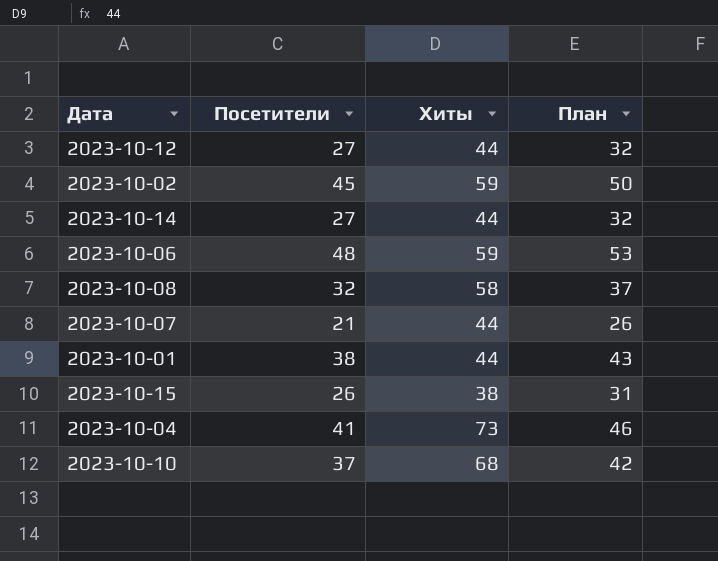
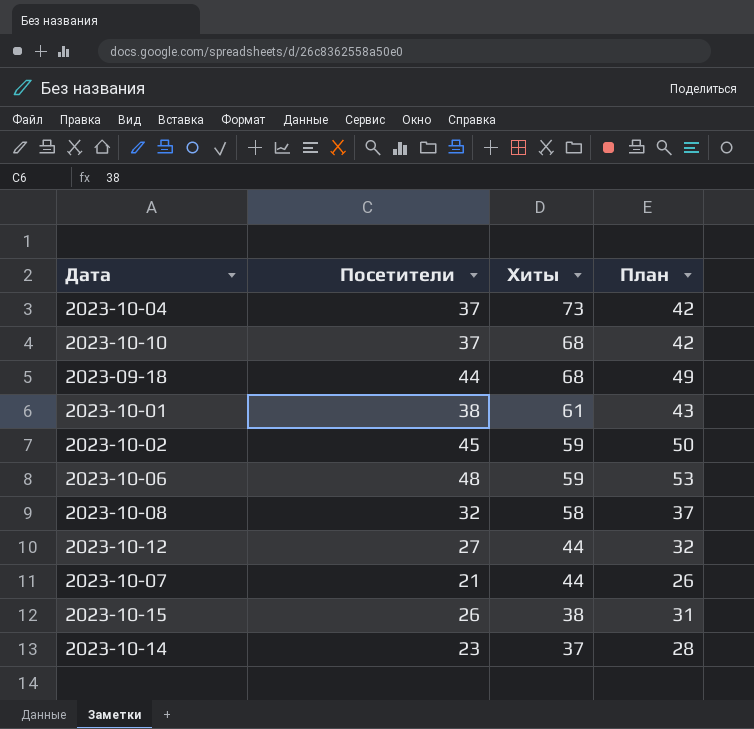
row order: none -> Хиты descending
2023-10-04 | Посетители: 41 -> 37
2023-10-04 | План: 46 -> 42
row 2023-09-18: none -> 44 | 68 | 49
2023-10-01 | Хиты: 44 -> 61
2023-10-14 | Посетители: 27 -> 23
2023-10-14 | Хиты: 44 -> 37
2023-10-14 | План: 32 -> 28

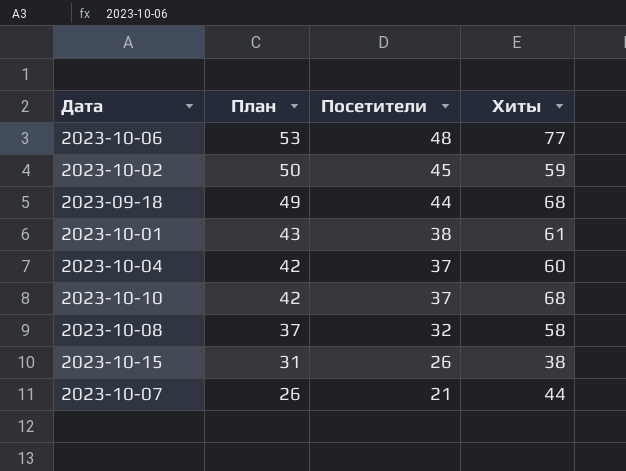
row order: Хиты descending -> План descending
column План | position: 4 -> 2
row 2023-10-12: 27 | 44 | 32 -> none
row 2023-10-14: 23 | 37 | 28 -> none
2023-10-06 | Хиты: 59 -> 77
2023-10-04 | Хиты: 73 -> 60

